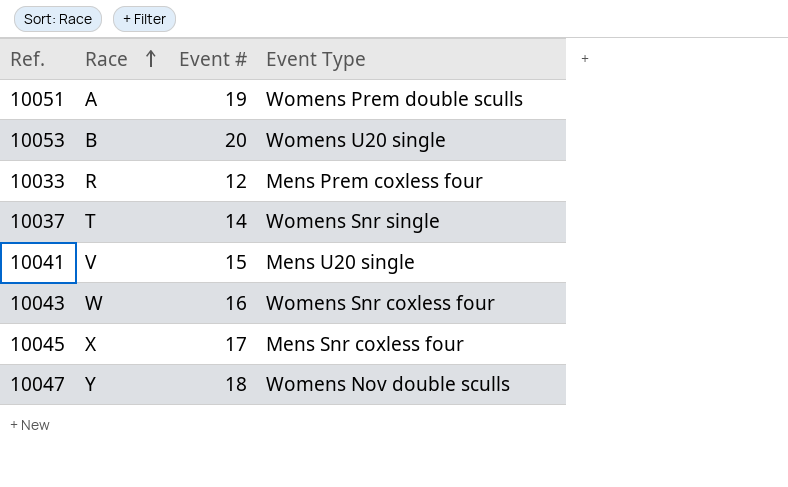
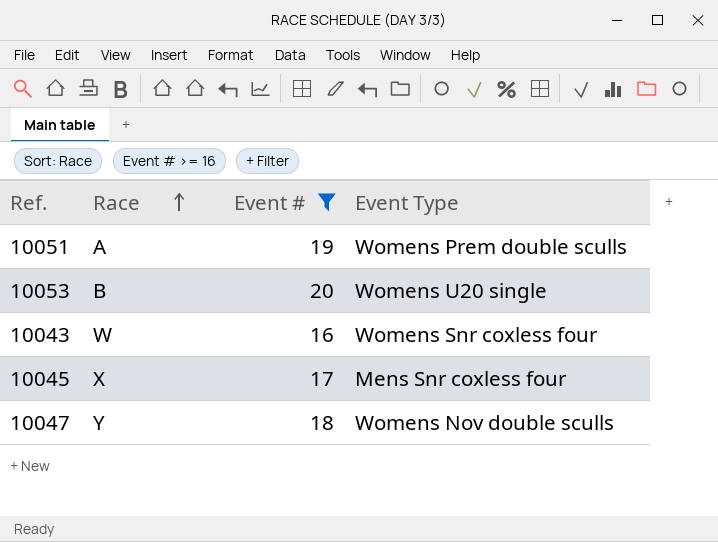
filter: none -> Event # >= 16

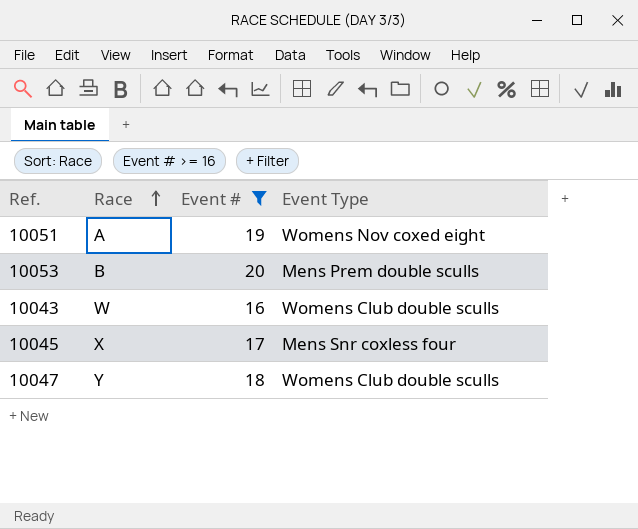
10051 | Event Type: Womens Prem double sculls -> Womens Nov coxed eight
10053 | Event Type: Womens U20 single -> Mens Prem double sculls
10043 | Event Type: Womens Snr coxless four -> Womens Club double sculls
10047 | Event Type: Womens Nov double sculls -> Womens Club double sculls

